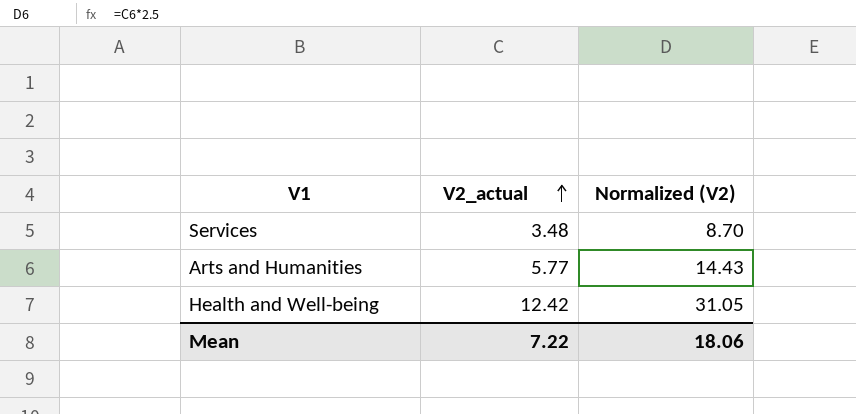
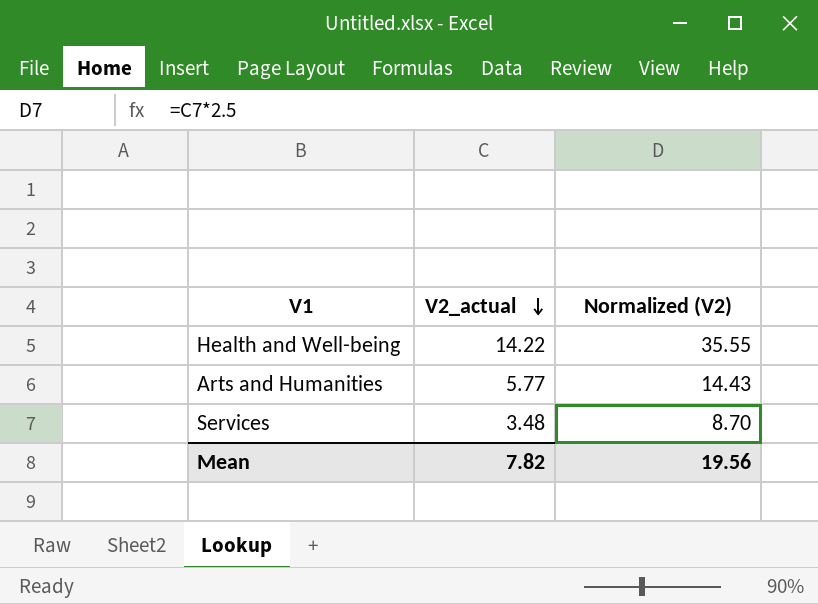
row order: V2_actual ascending -> V2_actual descending
Health and Well-being | V2_actual: 12.42 -> 14.22
Health and Well-being | Normalized (V2): 31.05 -> 35.55
Mean | V2_actual: 7.22 -> 7.82
Mean | Normalized (V2): 18.06 -> 19.56

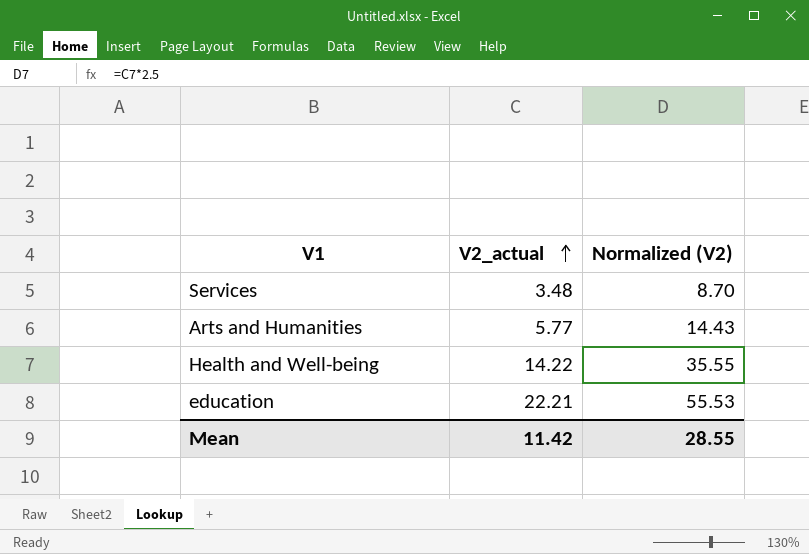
row order: V2_actual descending -> V2_actual ascending
row education: none -> 22.21 | 55.53
Mean | V2_actual: 7.82 -> 11.42
Mean | Normalized (V2): 19.56 -> 28.55

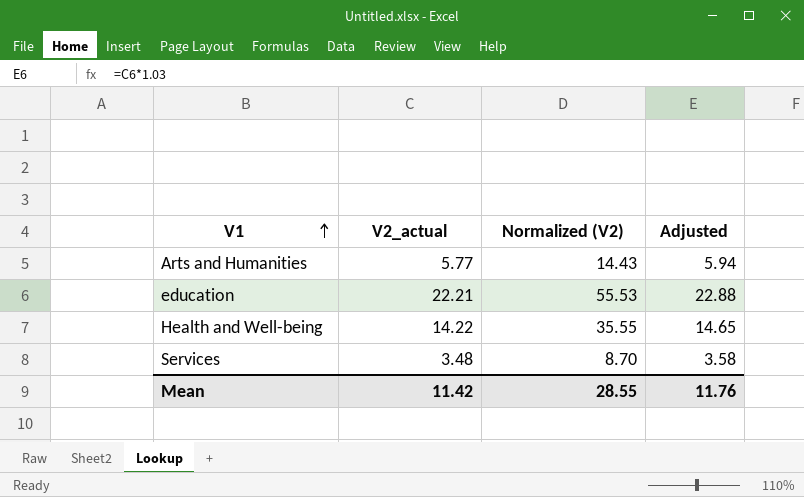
row order: V2_actual ascending -> V1 ascending
column Adjusted | formula: none -> [V2_actual] * 1.03

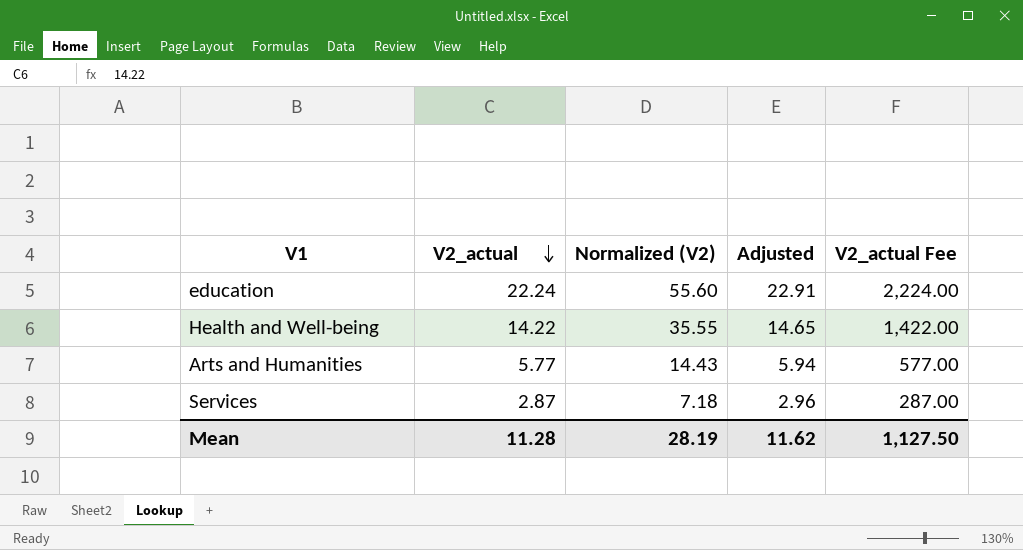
row order: V1 ascending -> V2_actual descending
column V2_actual Fee | formula: none -> [V2_actual] * 100
education | V2_actual: 22.21 -> 22.24
education | Normalized (V2): 55.53 -> 55.60
education | Adjusted: 22.88 -> 22.91
Services | V2_actual: 3.48 -> 2.87
Services | Normalized (V2): 8.70 -> 7.18
Services | Adjusted: 3.58 -> 2.96
Mean | V2_actual: 11.42 -> 11.28
Mean | Normalized (V2): 28.55 -> 28.19
Mean | Adjusted: 11.76 -> 11.62

